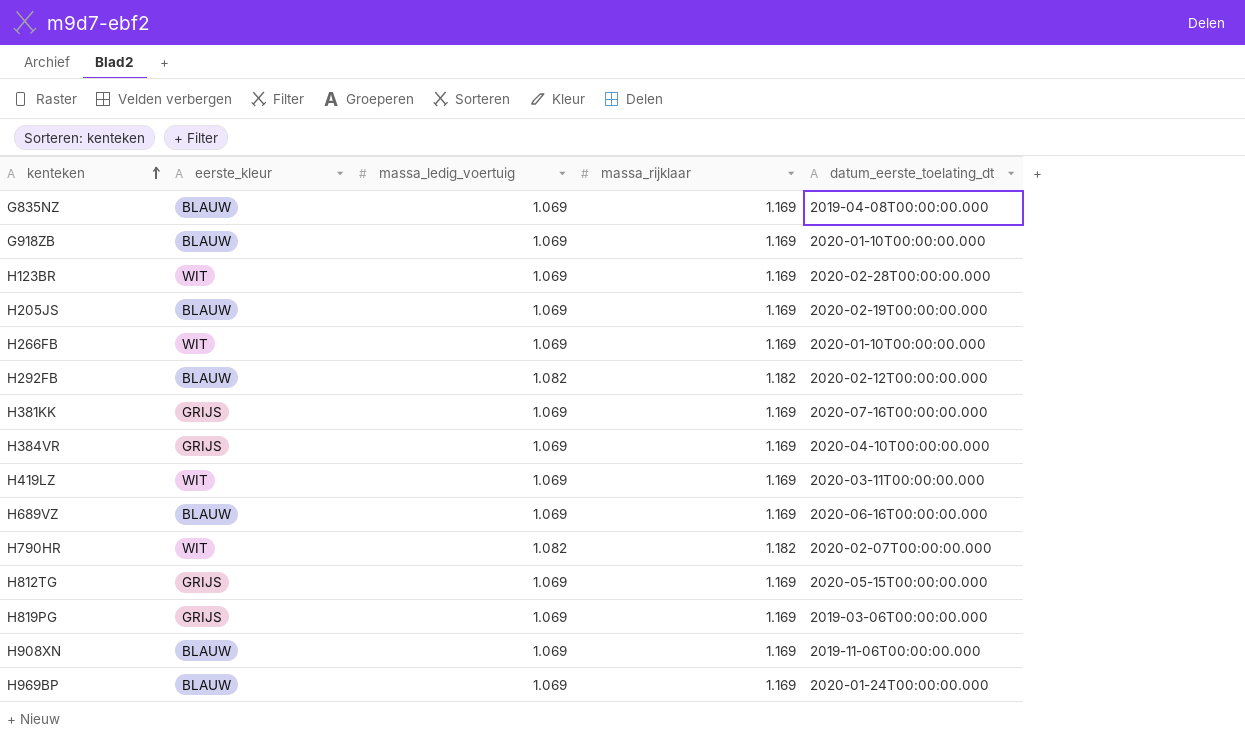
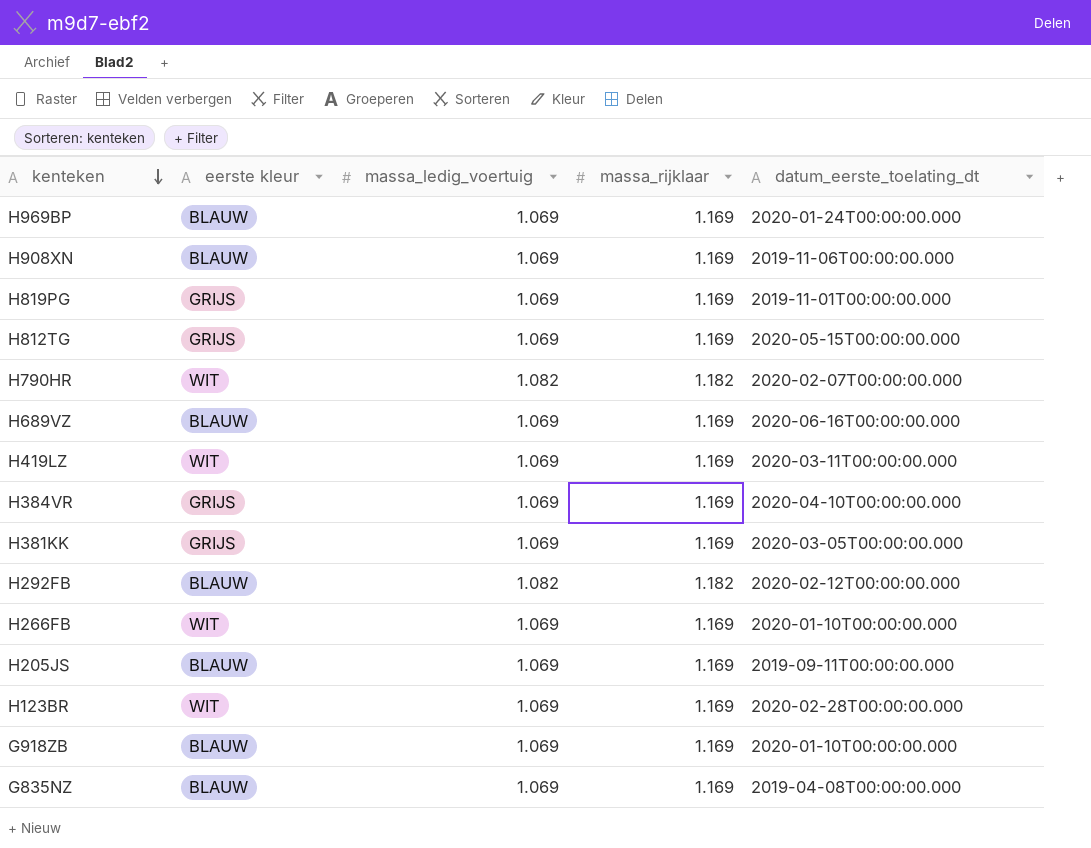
row order: kenteken ascending -> kenteken descending
column name: eerste_kleur -> eerste kleur
H819PG | datum_eerste_toelating_dt: 2019-03-06T00:00:00.000 -> 2019-11-01T00:00:00.000
H381KK | datum_eerste_toelating_dt: 2020-07-16T00:00:00.000 -> 2020-03-05T00:00:00.000
H205JS | datum_eerste_toelating_dt: 2020-02-19T00:00:00.000 -> 2019-09-11T00:00:00.000

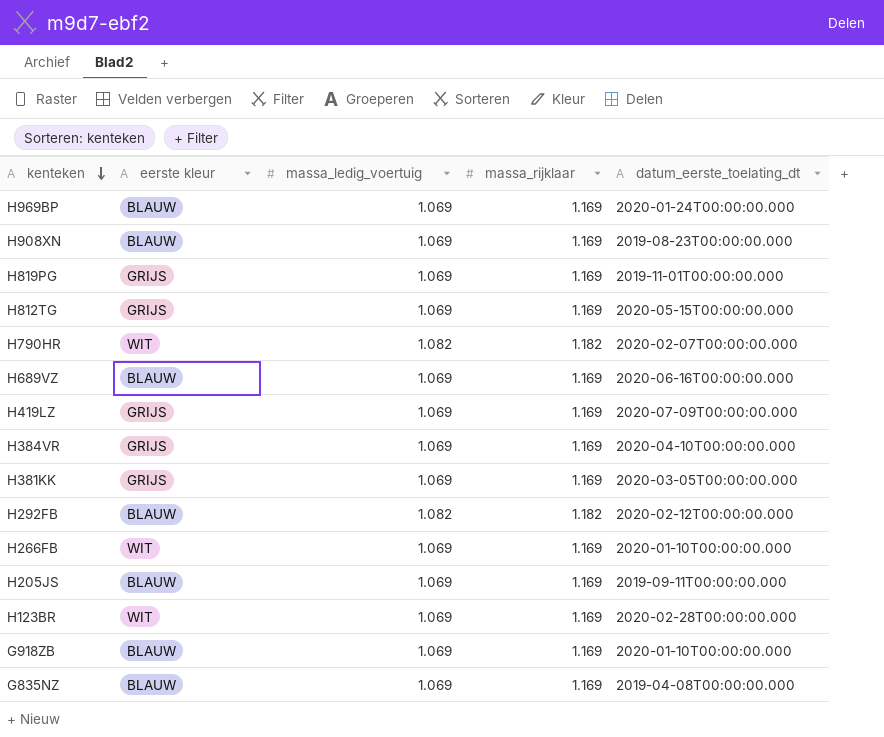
H908XN | datum_eerste_toelating_dt: 2019-11-06T00:00:00.000 -> 2019-08-23T00:00:00.000
H419LZ | eerste kleur: WIT -> GRIJS
H419LZ | datum_eerste_toelating_dt: 2020-03-11T00:00:00.000 -> 2020-07-09T00:00:00.000

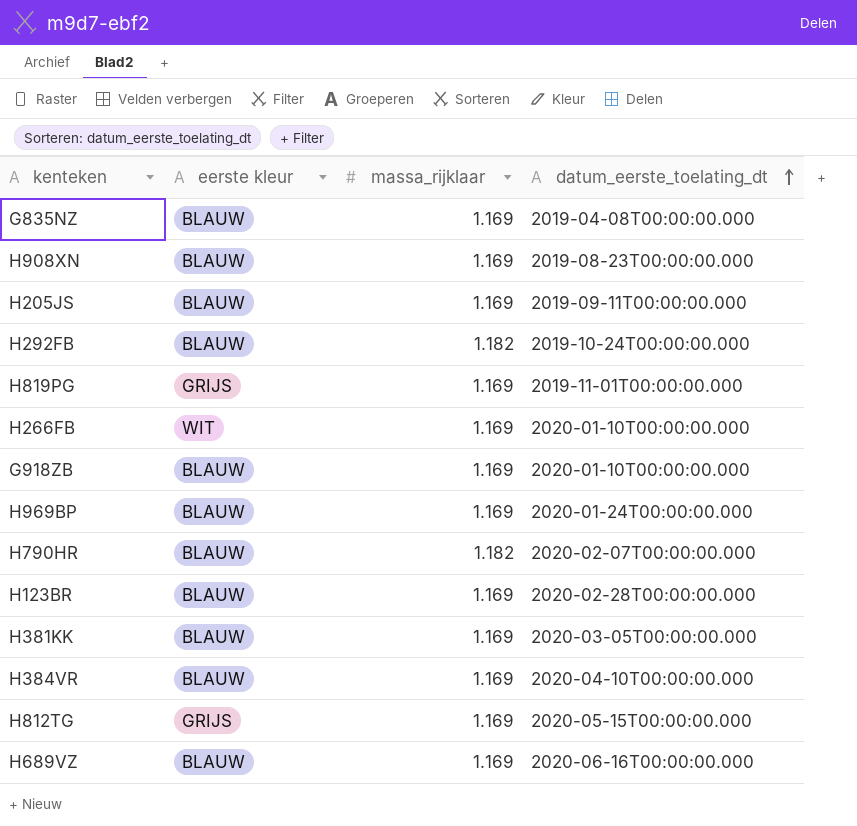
row order: kenteken descending -> datum_eerste_toelating_dt ascending
column massa_ledig_voertuig | position: 3 -> none
row H419LZ: GRIJS | 1.069 | 1.169 | 2020-07-09T00:00:00.000 -> none
H292FB | datum_eerste_toelating_dt: 2020-02-12T00:00:00.000 -> 2019-10-24T00:00:00.000
H790HR | eerste kleur: WIT -> BLAUW
H123BR | eerste kleur: WIT -> BLAUW
H381KK | eerste kleur: GRIJS -> BLAUW
H384VR | eerste kleur: GRIJS -> BLAUW

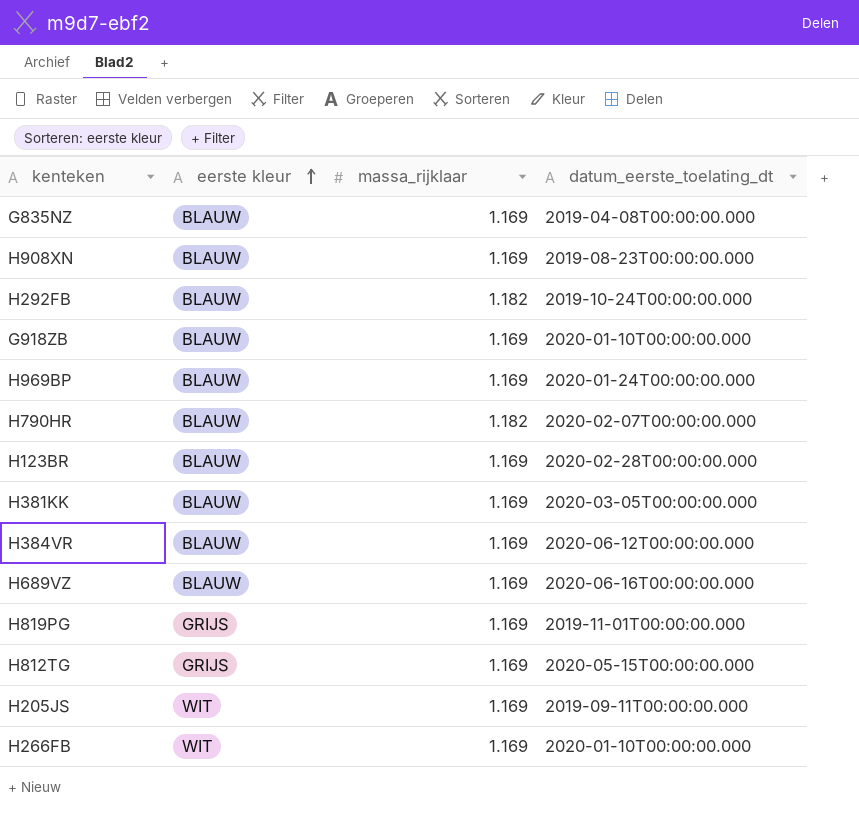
row order: datum_eerste_toelating_dt ascending -> eerste kleur ascending
H384VR | datum_eerste_toelating_dt: 2020-04-10T00:00:00.000 -> 2020-06-12T00:00:00.000
H205JS | eerste kleur: BLAUW -> WIT

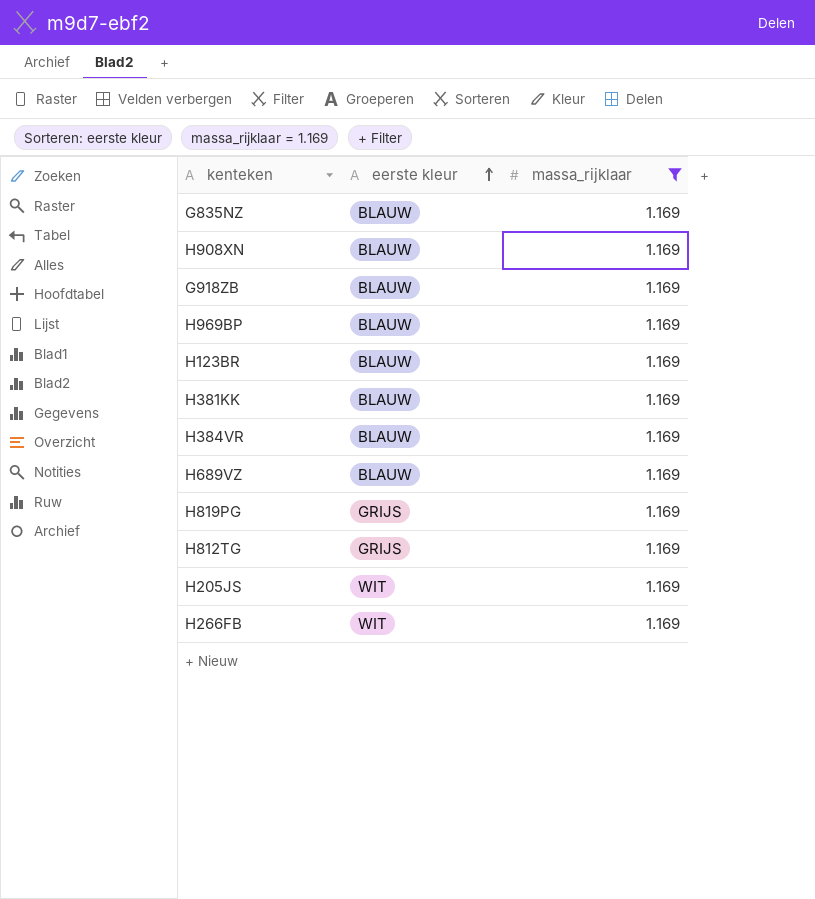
filter: none -> massa_rijklaar = 1.169
column datum_eerste_toelating_dt | position: 4 -> none

